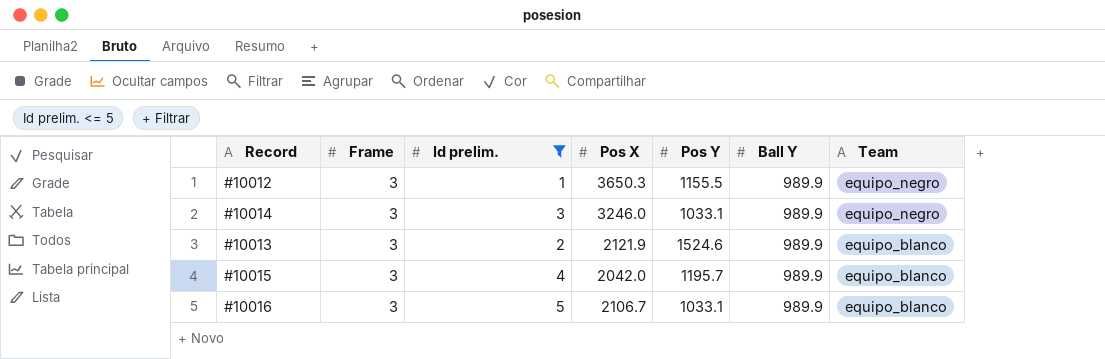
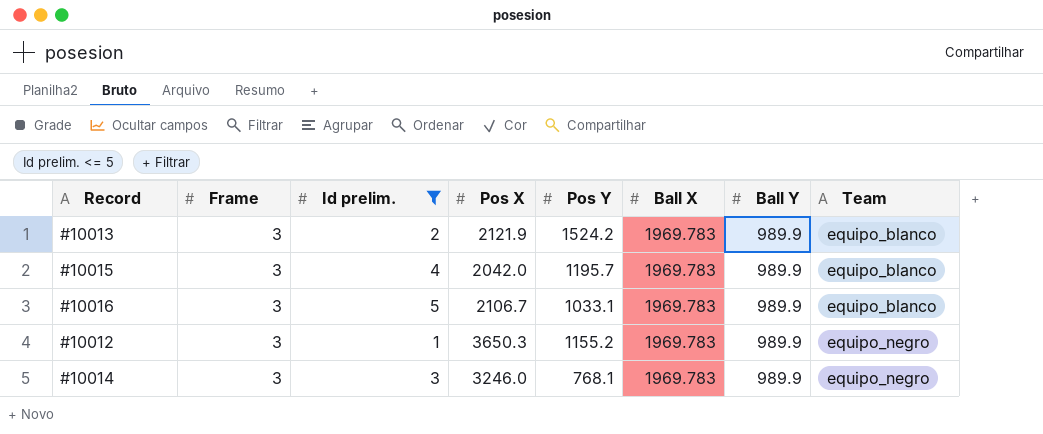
row order: Team descending -> Team ascending
column Ball X | position: none -> 6
#10013 | Pos Y: 1524.6 -> 1524.2
#10012 | Pos Y: 1155.5 -> 1155.2
#10014 | Pos Y: 1033.1 -> 768.1

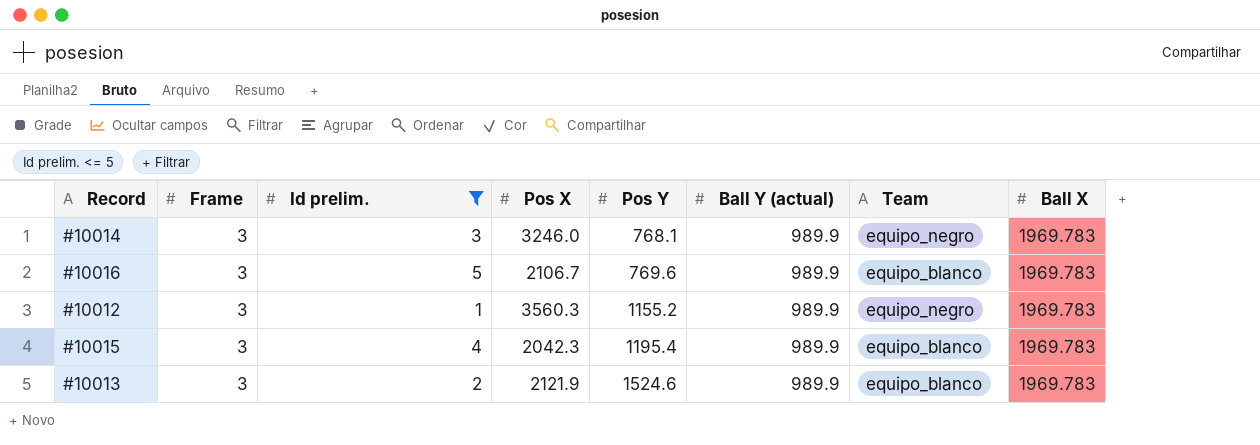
row order: Team ascending -> Pos Y ascending
column name: Ball Y -> Ball Y (actual)
column Ball X | position: 6 -> 8
#10016 | Pos Y: 1033.1 -> 769.6
#10012 | Pos X: 3650.3 -> 3560.3
#10015 | Pos X: 2042.0 -> 2042.3
#10015 | Pos Y: 1195.7 -> 1195.4
#10013 | Pos Y: 1524.2 -> 1524.6

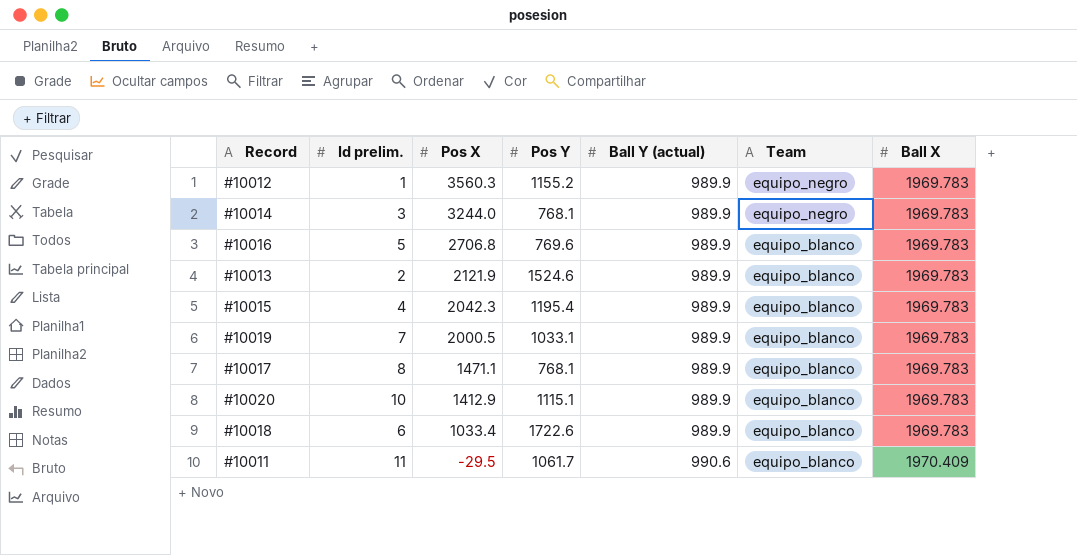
filter: Id prelim. <= 5 -> none
row order: Pos Y ascending -> Pos X descending
column Frame | position: 2 -> none
#10014 | Pos X: 3246.0 -> 3244.0
#10016 | Pos X: 2106.7 -> 2706.8

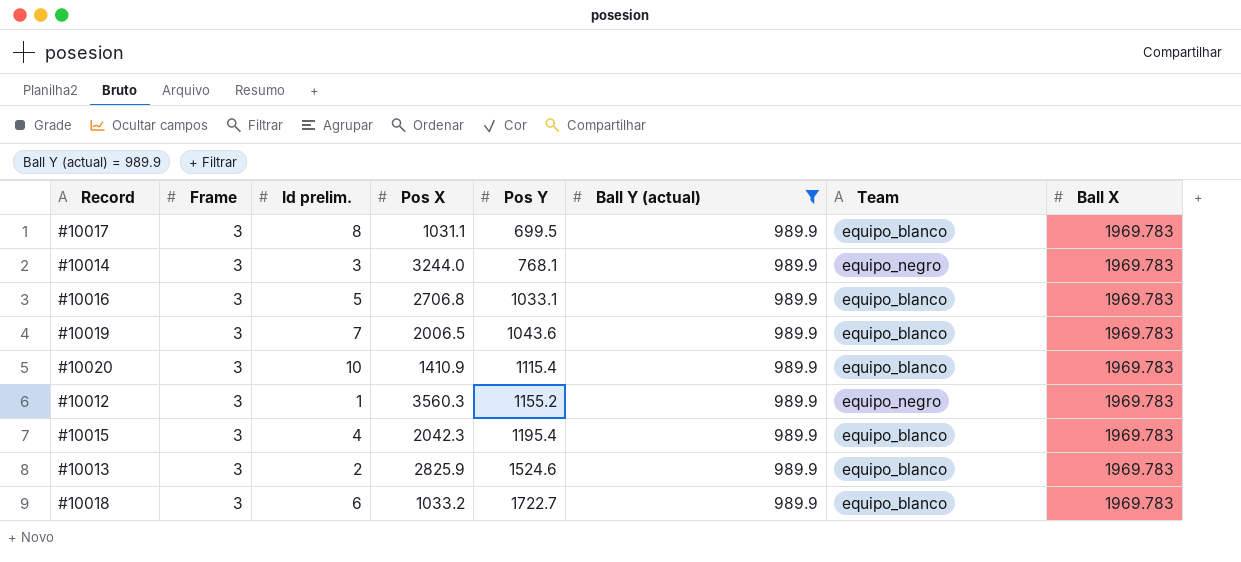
filter: none -> Ball Y (actual) = 989.9
row order: Pos X descending -> Pos Y ascending
column Frame | position: none -> 2
#10017 | Pos X: 1471.1 -> 1031.1
#10017 | Pos Y: 768.1 -> 699.5
#10016 | Pos Y: 769.6 -> 1033.1
#10019 | Pos X: 2000.5 -> 2006.5
#10019 | Pos Y: 1033.1 -> 1043.6
#10020 | Pos X: 1412.9 -> 1410.9
#10020 | Pos Y: 1115.1 -> 1115.4
#10013 | Pos X: 2121.9 -> 2825.9
#10018 | Pos X: 1033.4 -> 1033.2
#10018 | Pos Y: 1722.6 -> 1722.7

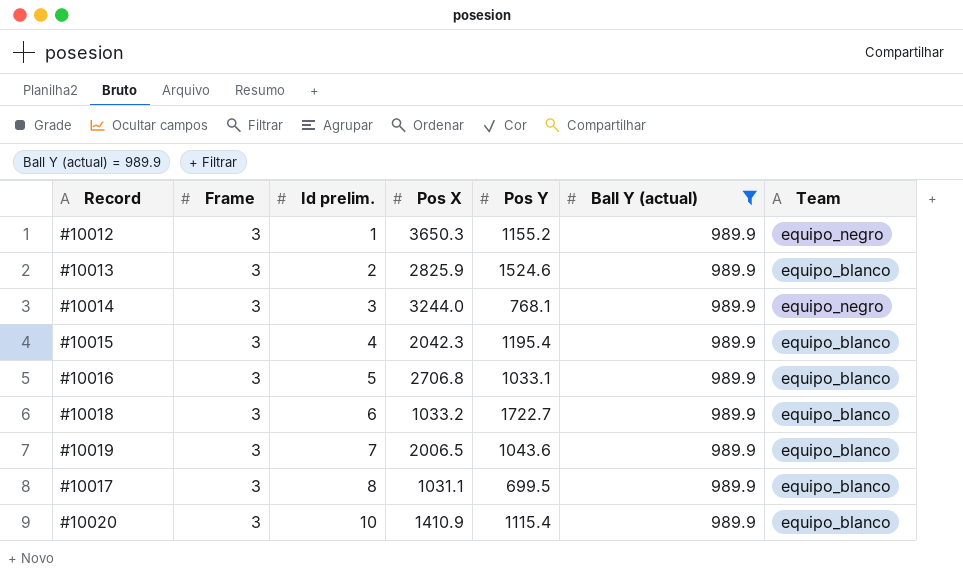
row order: Pos Y ascending -> Id prelim. ascending
column Ball X | position: 8 -> none
#10012 | Pos X: 3560.3 -> 3650.3

